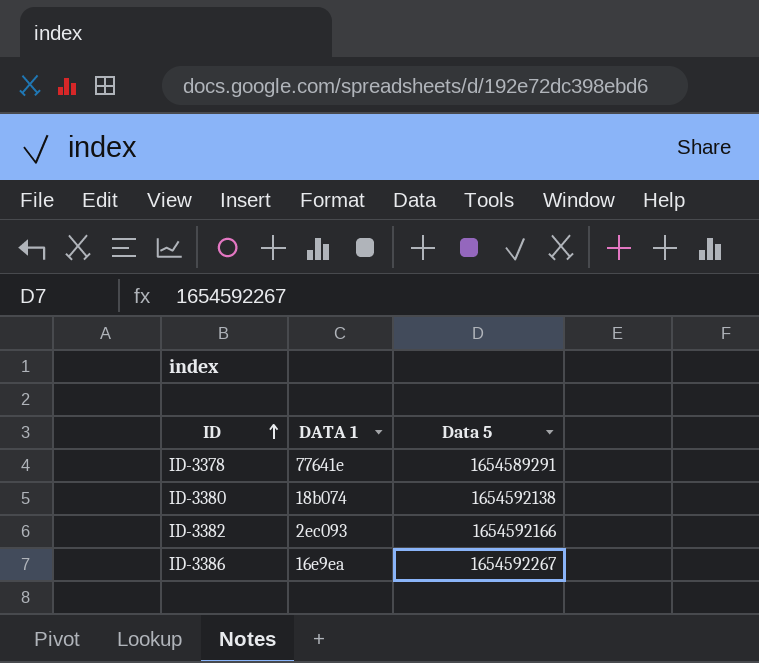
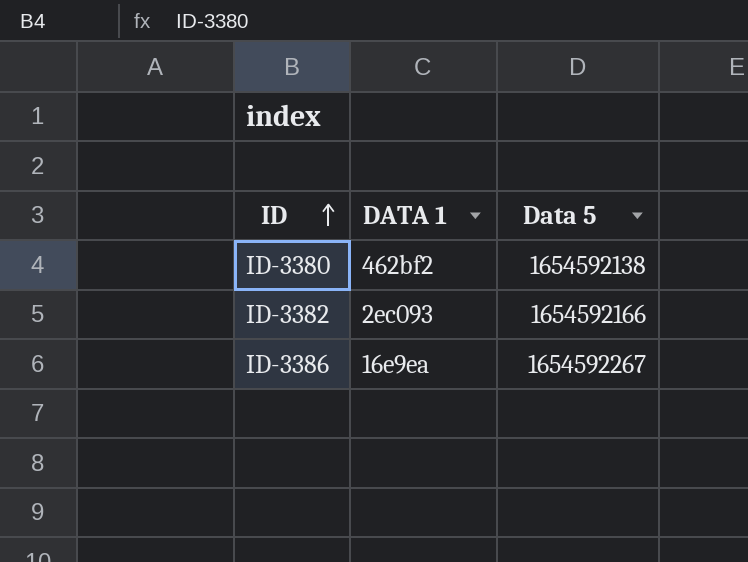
row ID-3378: 77641e | 1654589291 -> none
ID-3380 | DATA 1: 18b074 -> 462bf2

